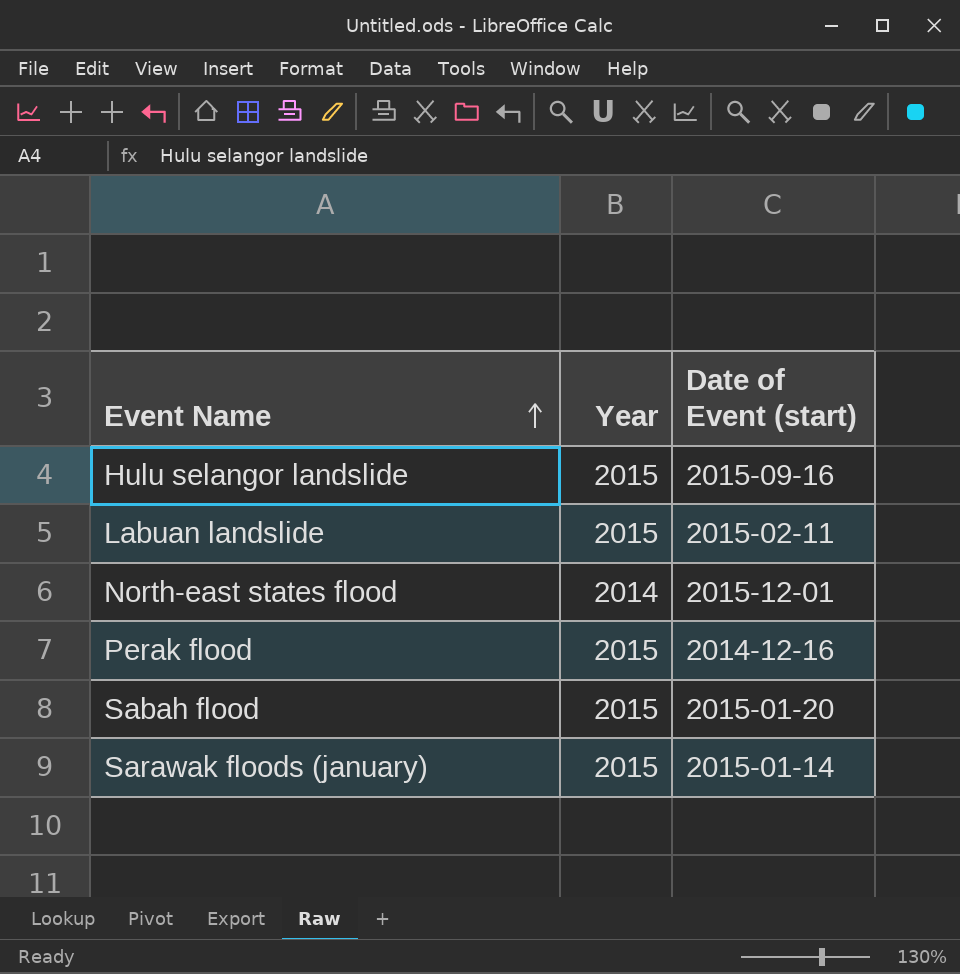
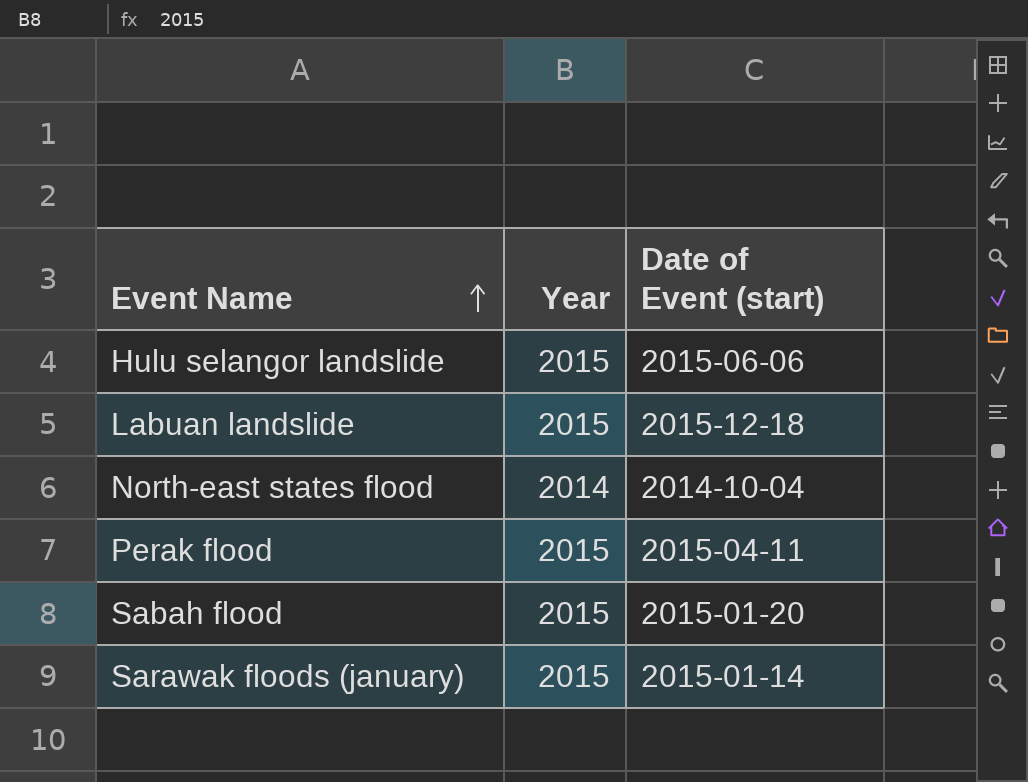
Hulu selangor landslide | Date of Event (start): 2015-09-16 -> 2015-06-06
Labuan landslide | Date of Event (start): 2015-02-11 -> 2015-12-18
North-east states flood | Date of Event (start): 2015-12-01 -> 2014-10-04
Perak flood | Date of Event (start): 2014-12-16 -> 2015-04-11

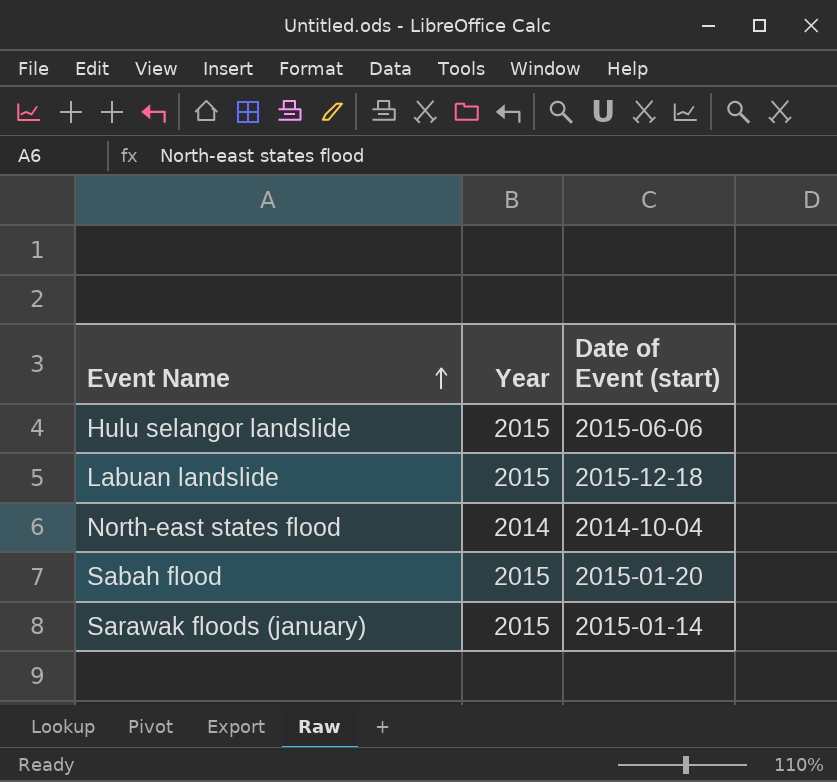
row Perak flood: 2015 | 2015-04-11 -> none

